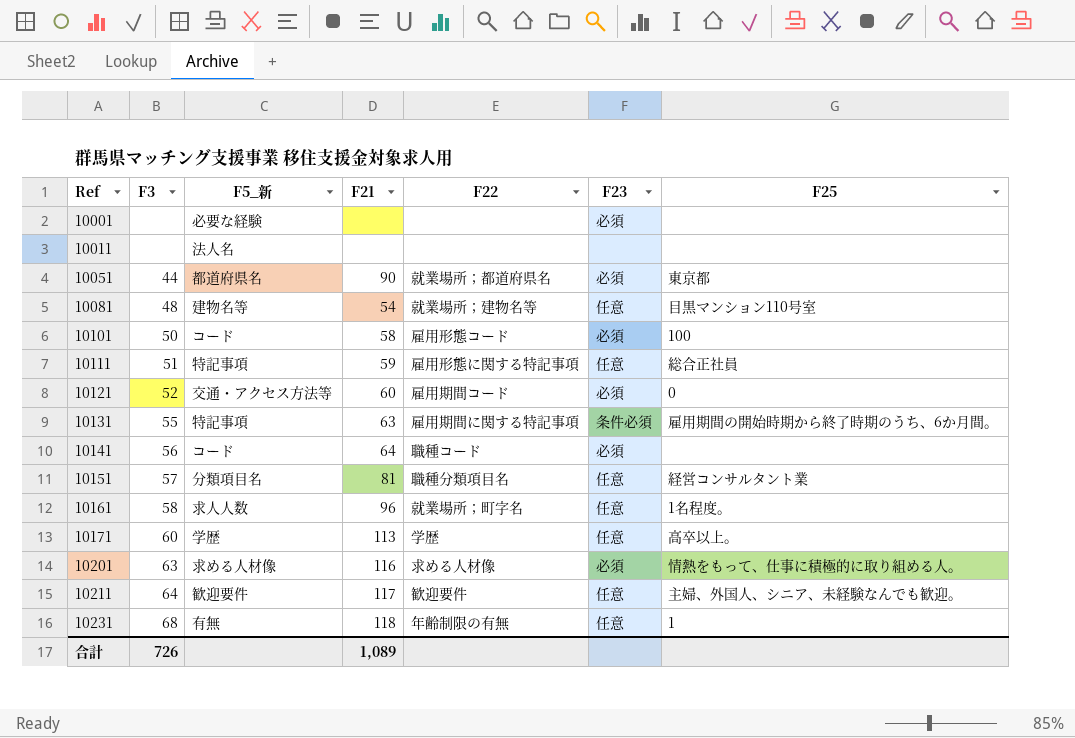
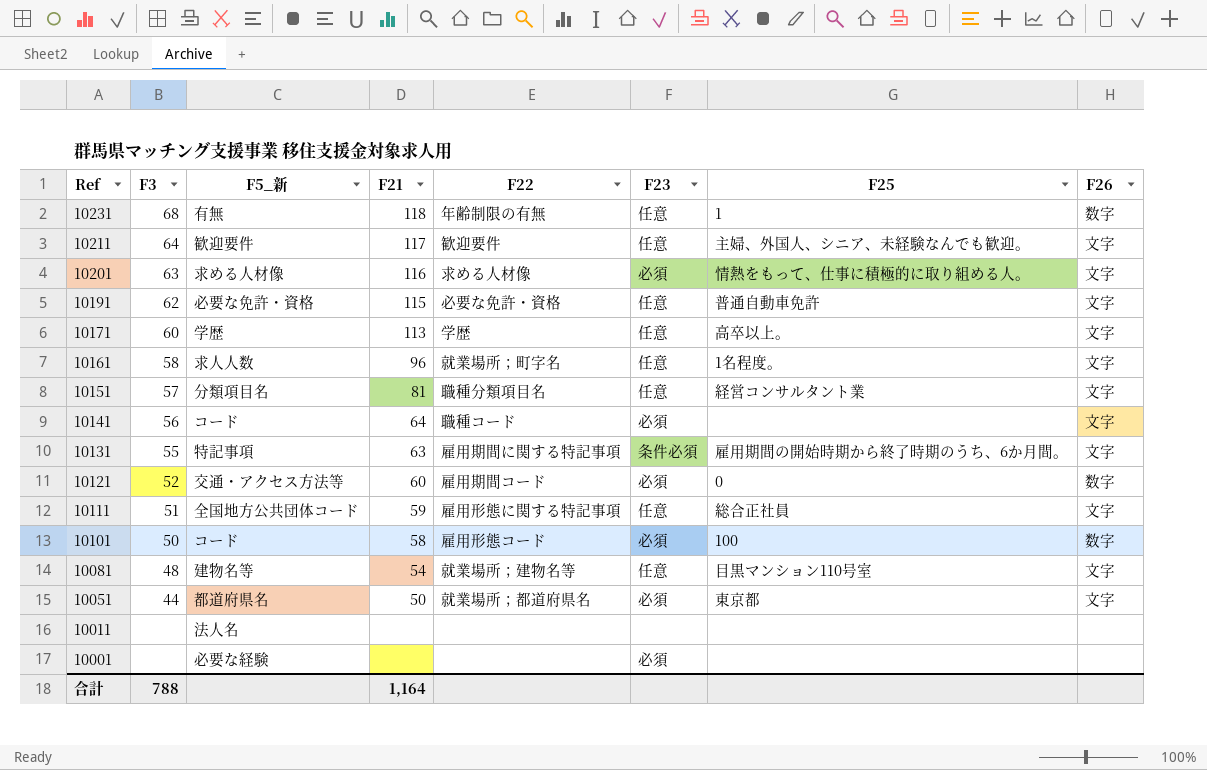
row order: Ref ascending -> Ref descending
column F26 | position: none -> 8
row 10191: none -> 62 | 必要な免許・資格 | 115 | 必要な免許・資格 | 任意 | 普通自動車免許 | 文字
10111 | F5_新: 特記事項 -> 全国地方公共団体コード
10051 | F21: 90 -> 50
合計 | F3: 726 -> 788
合計 | F21: 1,089 -> 1,164

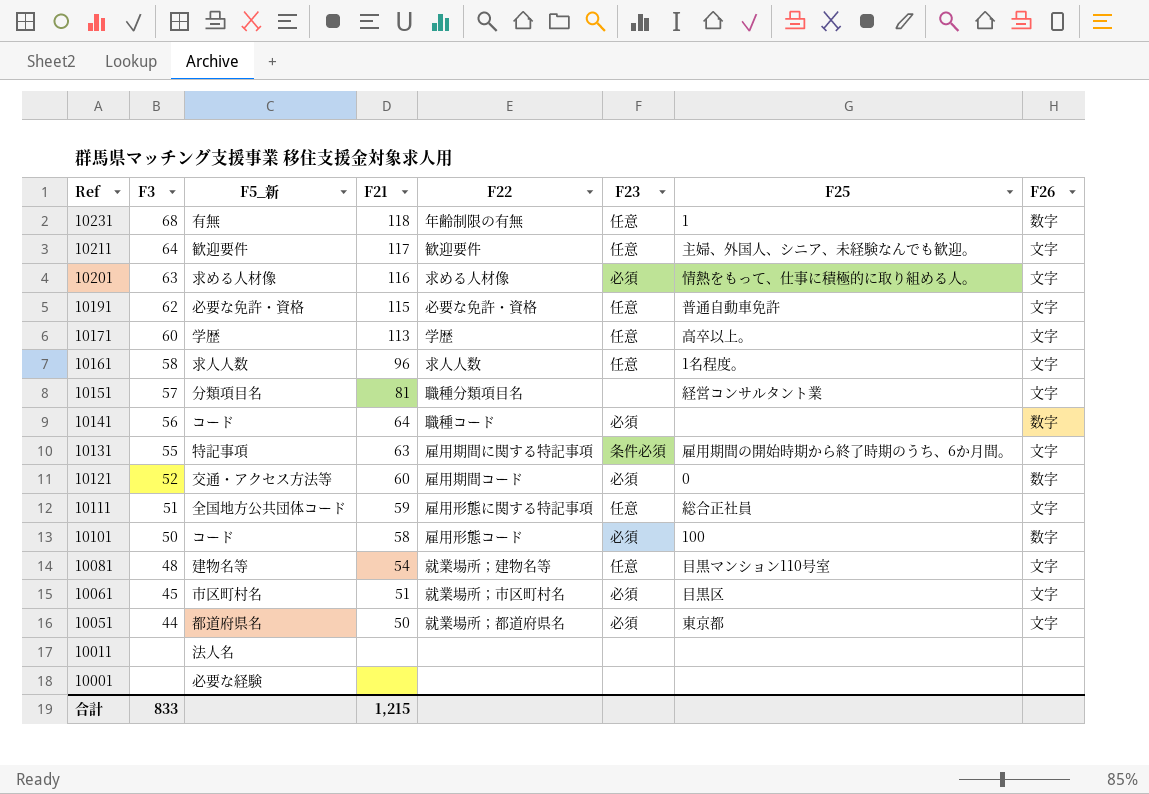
10161 | F22: 就業場所；町字名 -> 求人人数
10151 | F23: 任意 -> none
10141 | F26: 文字 -> 数字
row 10061: none -> 45 | 市区町村名 | 51 | 就業場所；市区町村名 | 必須 | 目黒区 | 文字
10001 | F23: 必須 -> none
合計 | F3: 788 -> 833
合計 | F21: 1,164 -> 1,215

